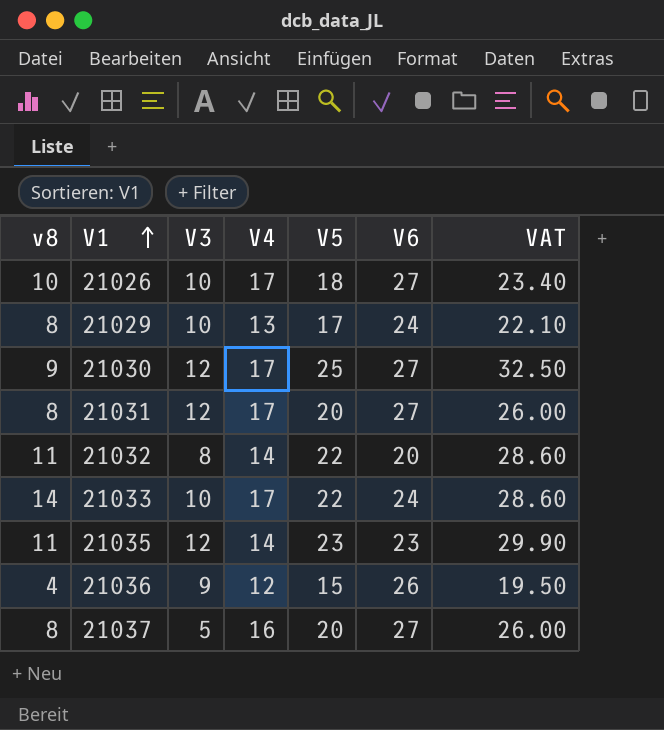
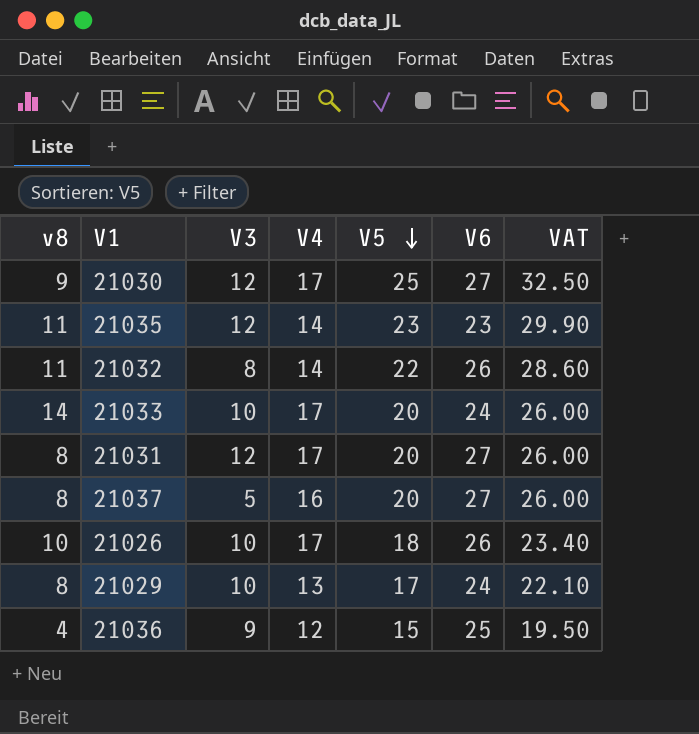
row order: V1 ascending -> V5 descending
21032 | V6: 20 -> 26
21033 | V5: 22 -> 20
21033 | VAT: 28.60 -> 26.00
21026 | V6: 27 -> 26
21036 | V6: 26 -> 25

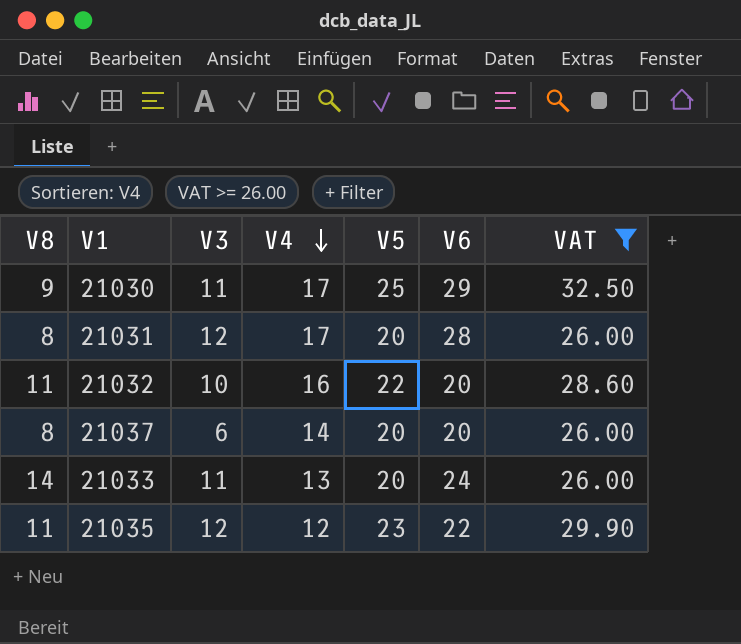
filter: none -> VAT >= 26.00
row order: V5 descending -> V4 descending
column name: v8 -> V8
21030 | V3: 12 -> 11
21030 | V6: 27 -> 29
21031 | V6: 27 -> 28
21032 | V3: 8 -> 10
21032 | V4: 14 -> 16
21032 | V6: 26 -> 20
21037 | V3: 5 -> 6
21037 | V4: 16 -> 14
21037 | V6: 27 -> 20
21033 | V3: 10 -> 11
21033 | V4: 17 -> 13
21035 | V4: 14 -> 12
21035 | V6: 23 -> 22

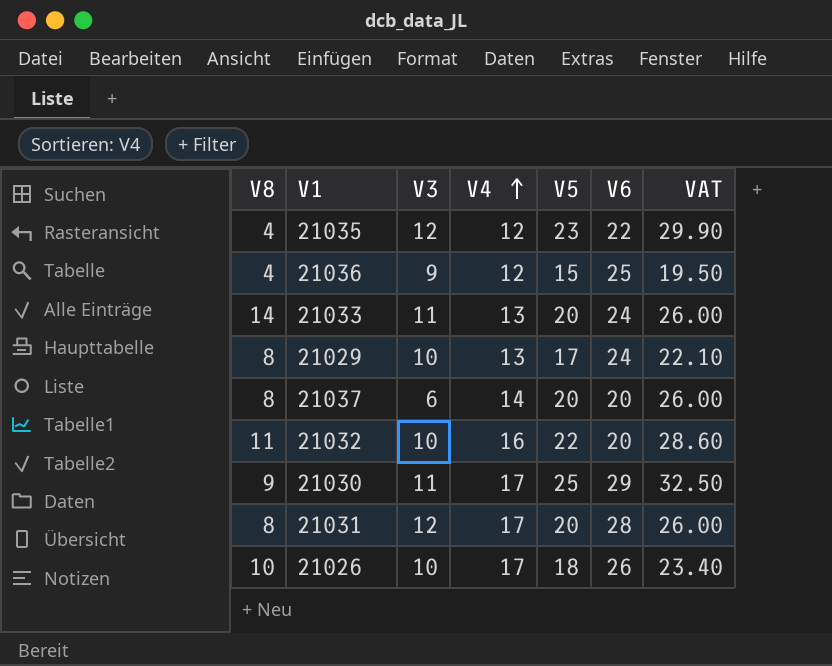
filter: VAT >= 26.00 -> none
row order: V4 descending -> V4 ascending
21035 | V8: 11 -> 4

